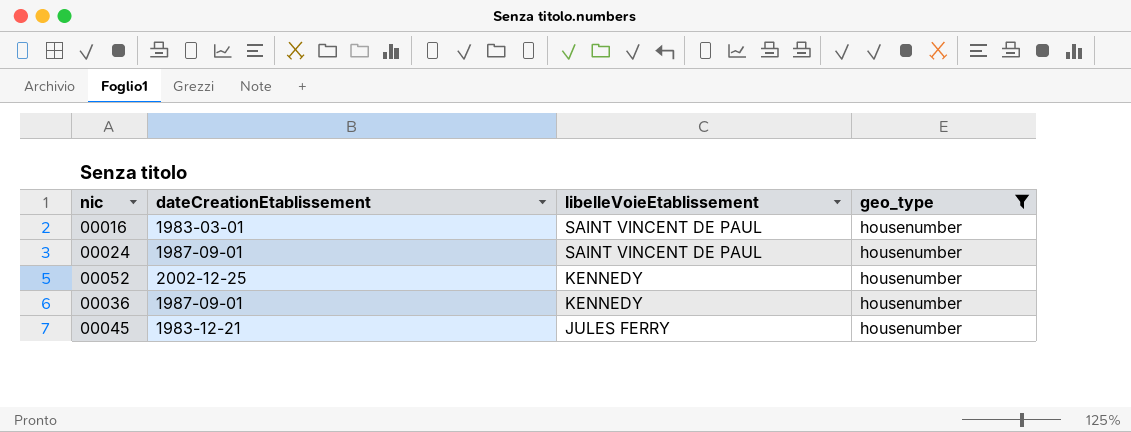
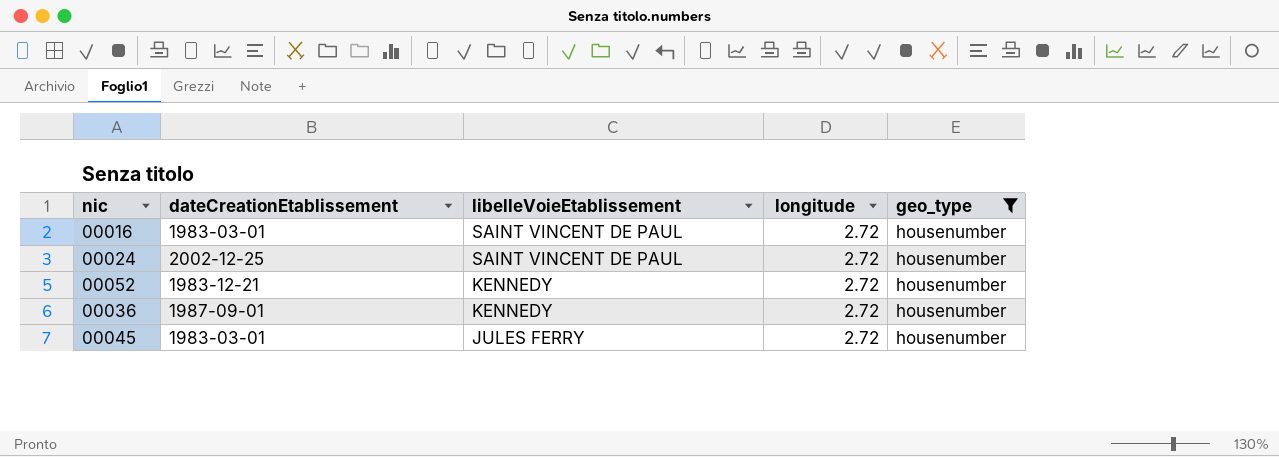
column longitude | position: none -> 4
00024 | dateCreationEtablissement: 1987-09-01 -> 2002-12-25
00052 | dateCreationEtablissement: 2002-12-25 -> 1983-12-21
00045 | dateCreationEtablissement: 1983-12-21 -> 1983-03-01

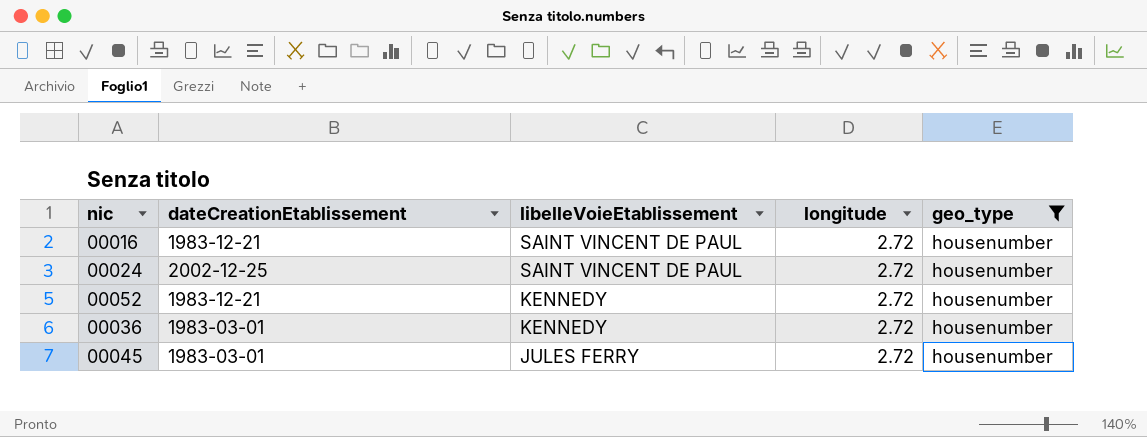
00016 | dateCreationEtablissement: 1983-03-01 -> 1983-12-21
00036 | dateCreationEtablissement: 1987-09-01 -> 1983-03-01

